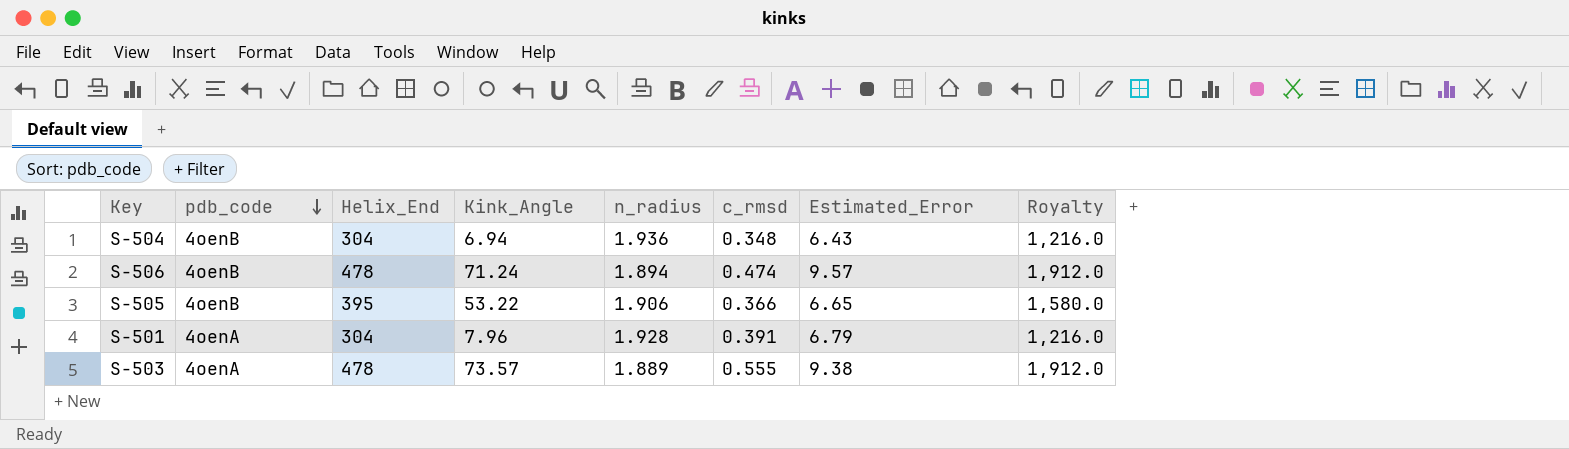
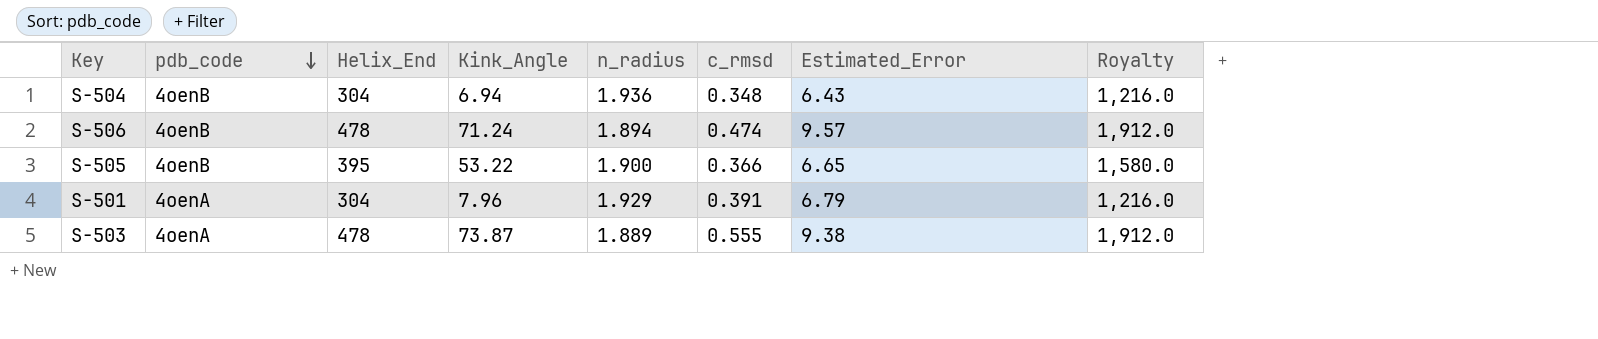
S-505 | n_radius: 1.906 -> 1.900
S-501 | n_radius: 1.928 -> 1.929
S-503 | Kink_Angle: 73.57 -> 73.87

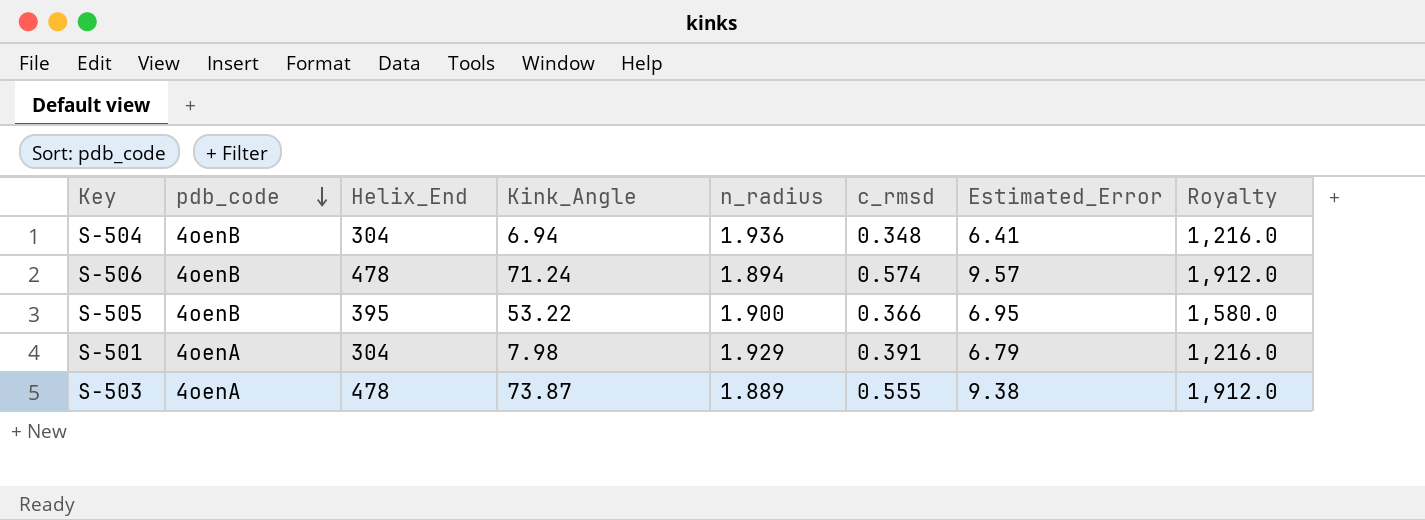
S-504 | Estimated_Error: 6.43 -> 6.41
S-506 | c_rmsd: 0.474 -> 0.574
S-505 | Estimated_Error: 6.65 -> 6.95
S-501 | Kink_Angle: 7.96 -> 7.98

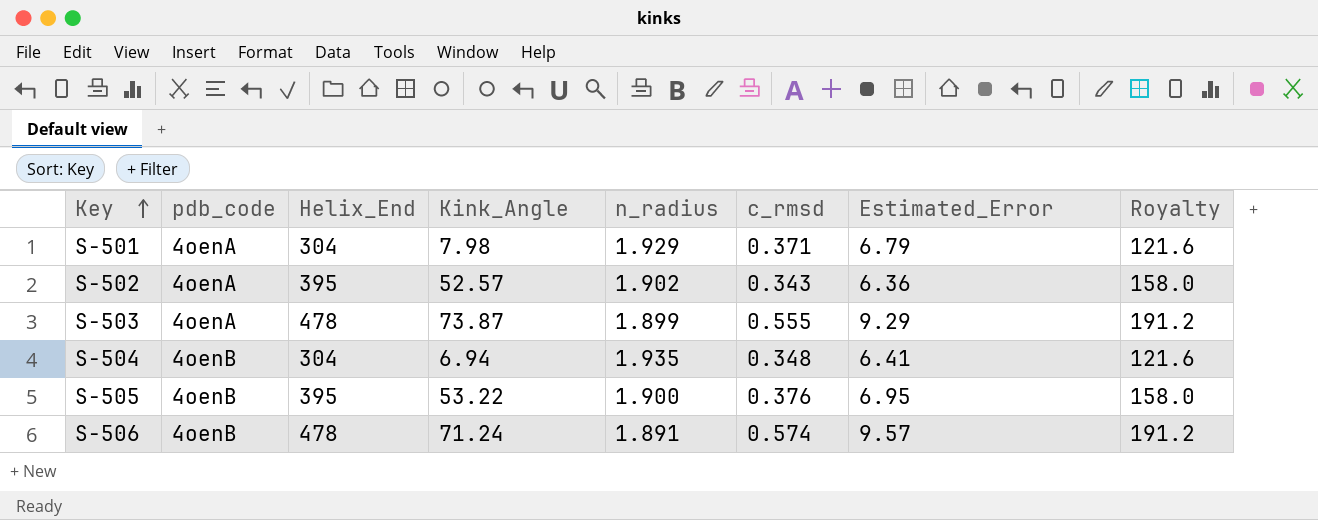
row order: pdb_code descending -> Key ascending
column Royalty | formula: [Helix_End] * 4 -> [Helix_End] * 0.4
S-501 | c_rmsd: 0.391 -> 0.371
row S-502: none -> 4oenA | 395 | 52.57 | 1.902 | 0.343 | 6.36 | 158.0
S-503 | n_radius: 1.889 -> 1.899
S-503 | Estimated_Error: 9.38 -> 9.29
S-504 | n_radius: 1.936 -> 1.935
S-505 | c_rmsd: 0.366 -> 0.376
S-506 | n_radius: 1.894 -> 1.891

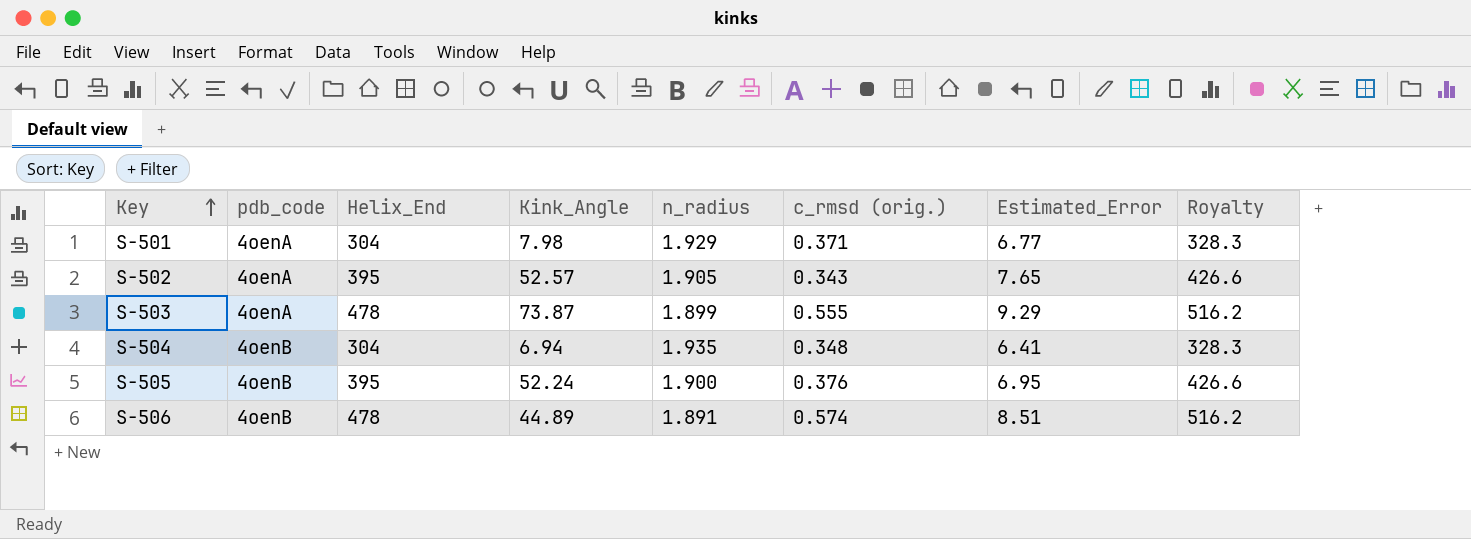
column name: c_rmsd -> c_rmsd (orig.)
column Royalty | formula: [Helix_End] * 0.4 -> [Helix_End] * 1.08
S-501 | Estimated_Error: 6.79 -> 6.77
S-502 | n_radius: 1.902 -> 1.905
S-502 | Estimated_Error: 6.36 -> 7.65
S-505 | Kink_Angle: 53.22 -> 52.24
S-506 | Kink_Angle: 71.24 -> 44.89
S-506 | Estimated_Error: 9.57 -> 8.51

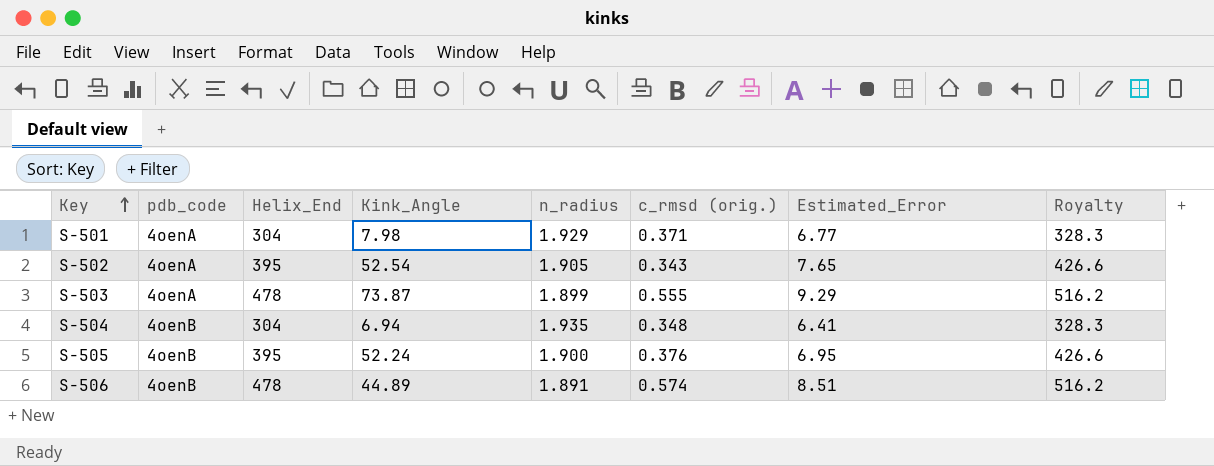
S-502 | Kink_Angle: 52.57 -> 52.54

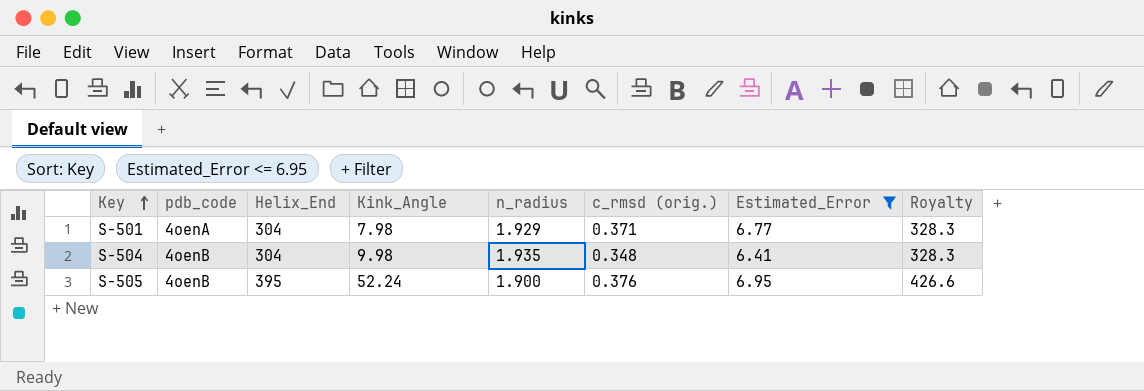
filter: none -> Estimated_Error <= 6.95
S-504 | Kink_Angle: 6.94 -> 9.98

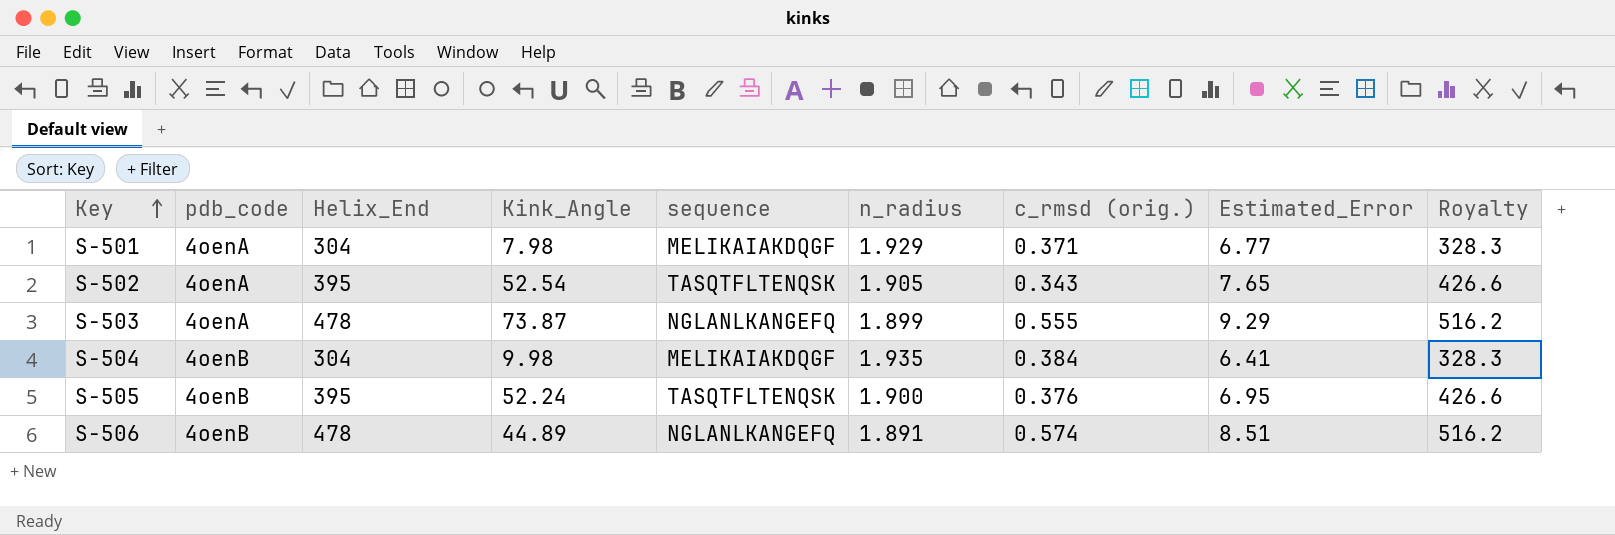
filter: Estimated_Error <= 6.95 -> none
column sequence | position: none -> 5
S-504 | c_rmsd (orig.): 0.348 -> 0.384

